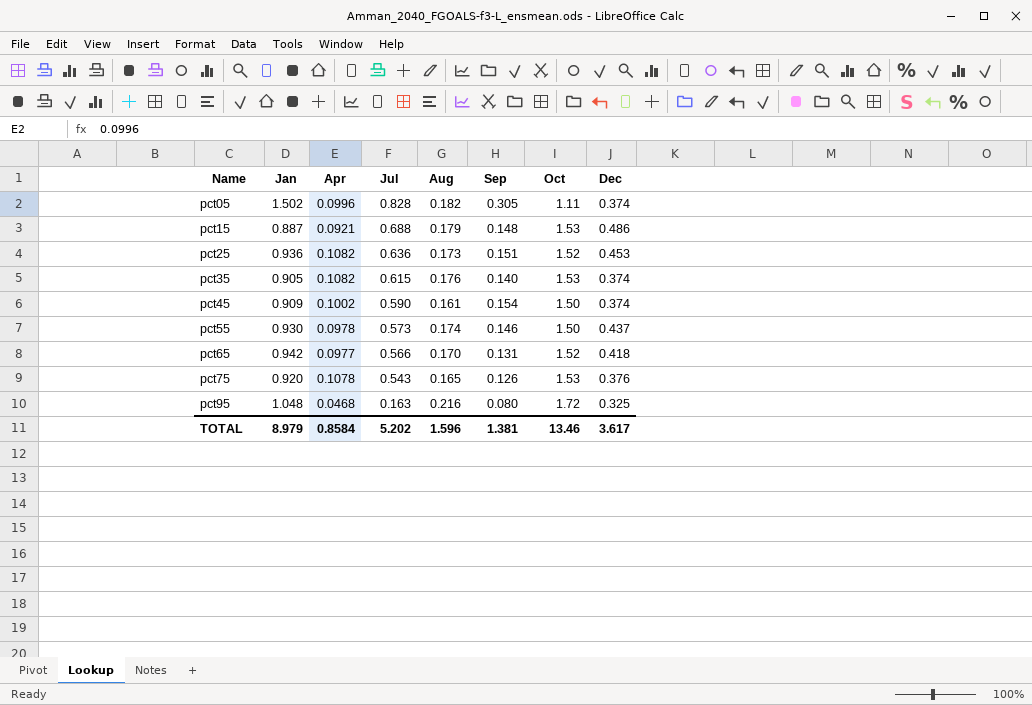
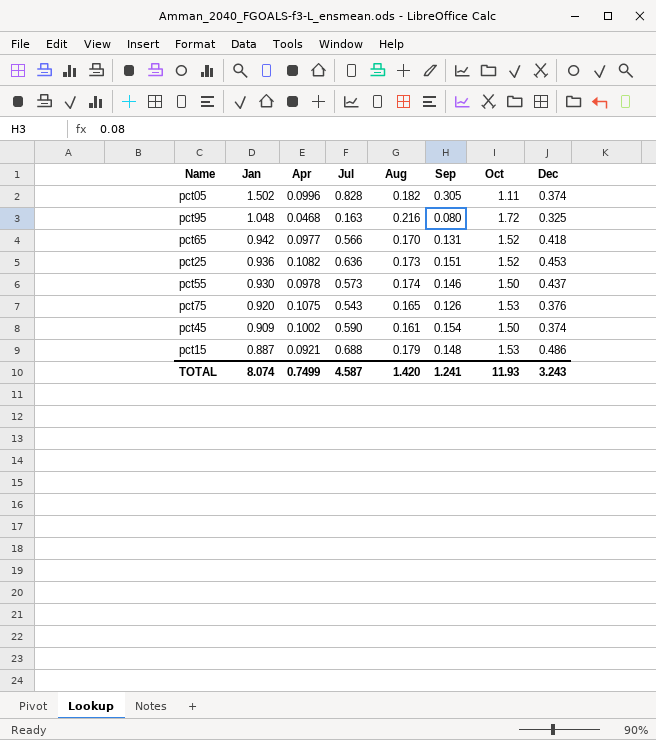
row order: Name ascending -> Jan descending
row pct35: 0.905 | 0.1082 | 0.615 | 0.176 | 0.140 | 1.53 | 0.374 -> none
pct75 | Apr: 0.1078 -> 0.1075
TOTAL | Jan: 8.979 -> 8.074
TOTAL | Apr: 0.8584 -> 0.7499
TOTAL | Jul: 5.202 -> 4.587
TOTAL | Aug: 1.596 -> 1.420
TOTAL | Sep: 1.381 -> 1.241
TOTAL | Oct: 13.46 -> 11.93
TOTAL | Dec: 3.617 -> 3.243

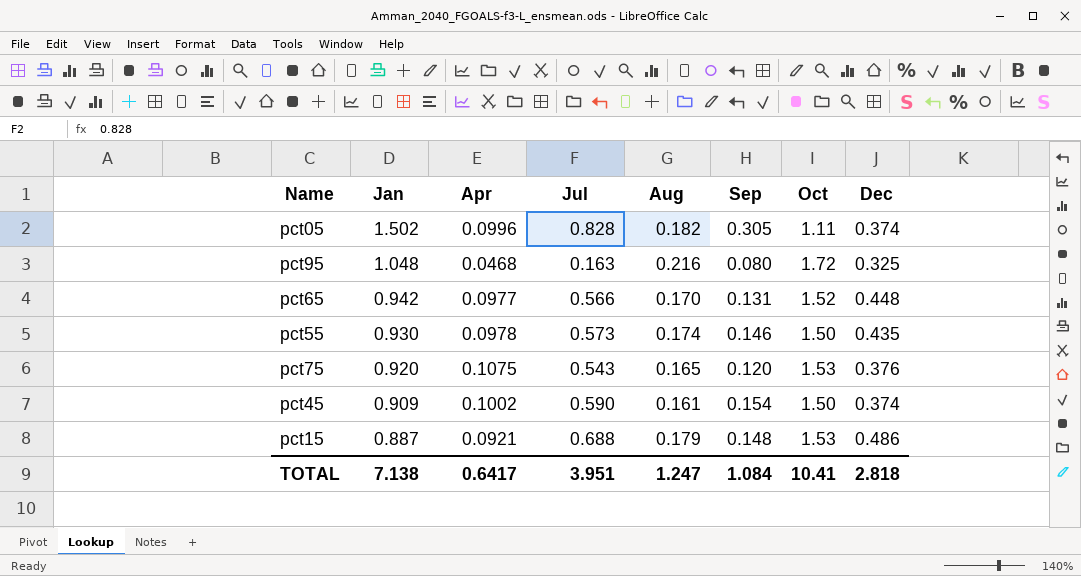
row pct25: 0.936 | 0.1082 | 0.636 | 0.173 | 0.151 | 1.52 | 0.453 -> none
pct65 | Dec: 0.418 -> 0.448
pct55 | Dec: 0.437 -> 0.435
pct75 | Sep: 0.126 -> 0.120
TOTAL | Jan: 8.074 -> 7.138
TOTAL | Apr: 0.7499 -> 0.6417
TOTAL | Jul: 4.587 -> 3.951
TOTAL | Aug: 1.420 -> 1.247
TOTAL | Sep: 1.241 -> 1.084
TOTAL | Oct: 11.93 -> 10.41
TOTAL | Dec: 3.243 -> 2.818

